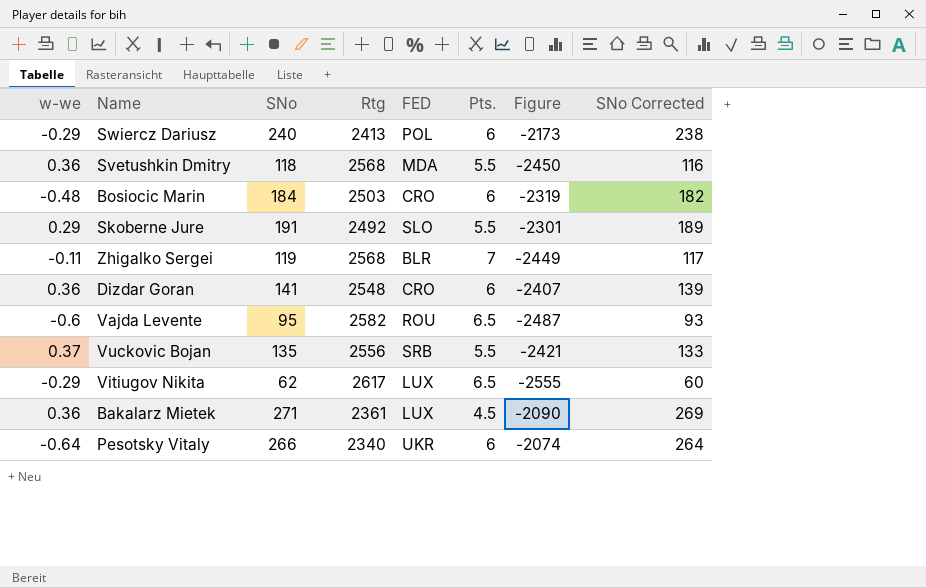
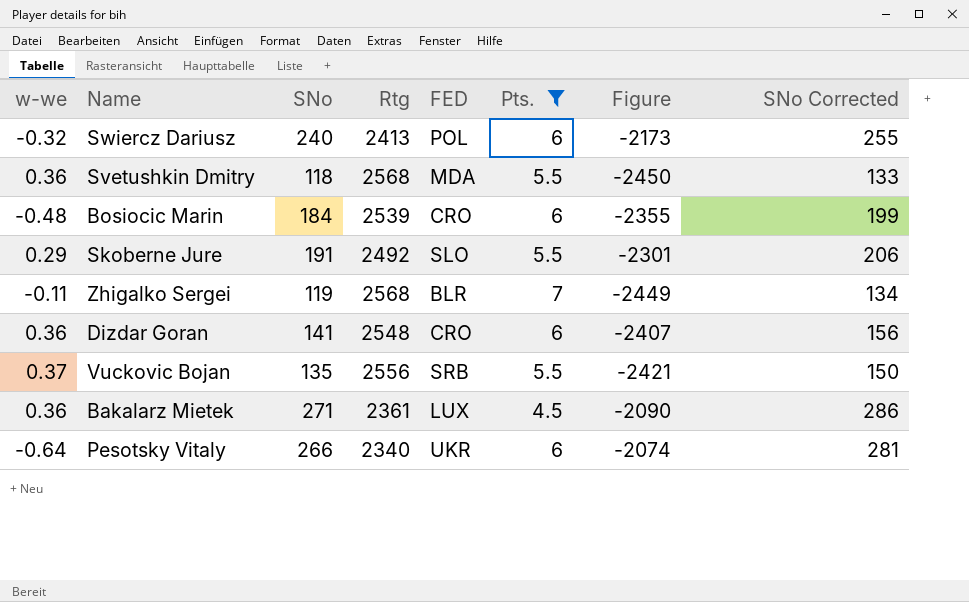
filter: none -> Pts. != 6.5
column SNo Corrected | formula: [SNo] - 2 -> [SNo] + 15
Swiercz Dariusz | w-we: -0.29 -> -0.32
Bosiocic Marin | Rtg: 2503 -> 2539
Bosiocic Marin | Figure: -2319 -> -2355

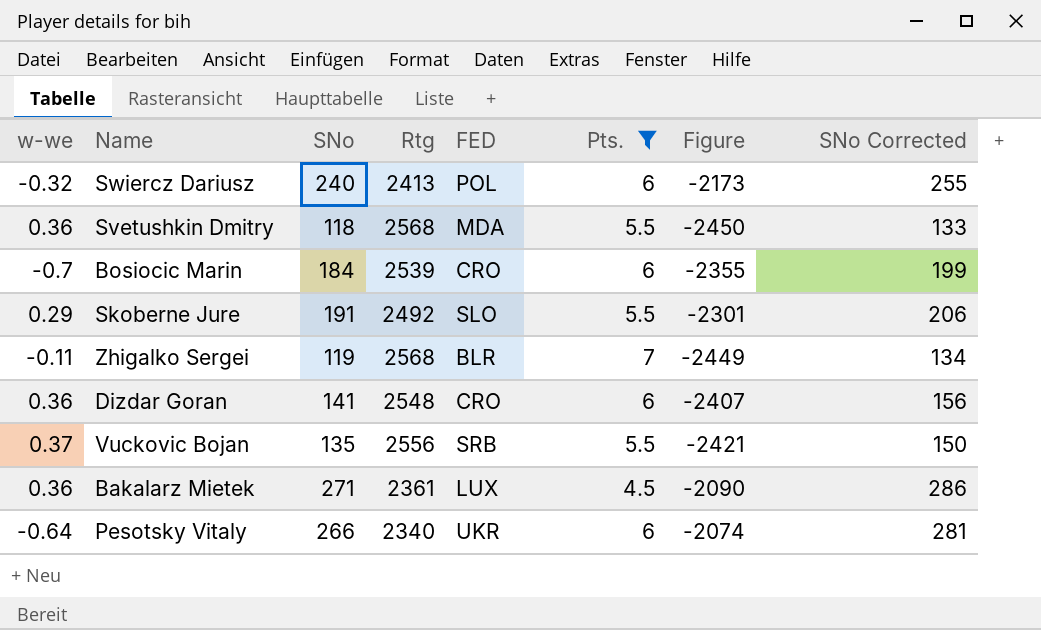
Bosiocic Marin | w-we: -0.48 -> -0.7

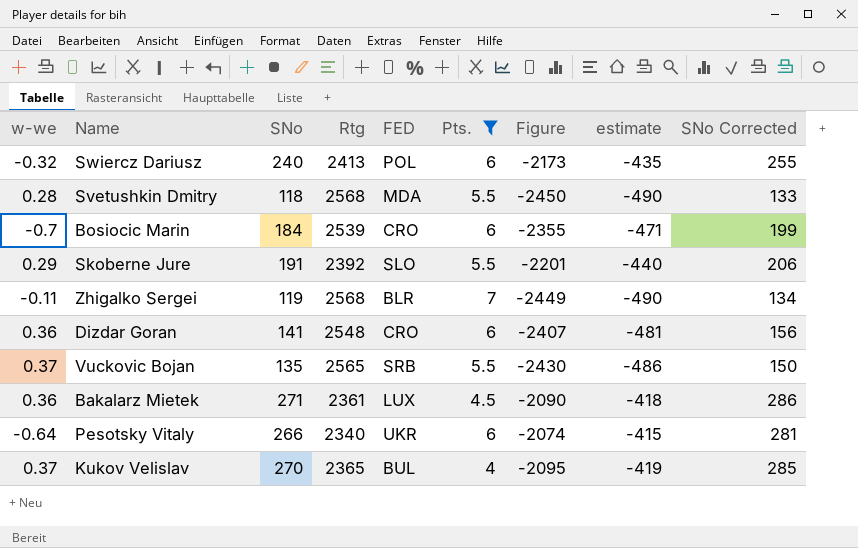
column estimate | formula: none -> [Figure] * 0.2
Svetushkin Dmitry | w-we: 0.36 -> 0.28
Skoberne Jure | Rtg: 2492 -> 2392
Skoberne Jure | Figure: -2301 -> -2201
Vuckovic Bojan | Rtg: 2556 -> 2565
Vuckovic Bojan | Figure: -2421 -> -2430
row Kukov Velislav: none -> 0.37 | 270 | 2365 | BUL | 4 | -2095 | -419 | 285

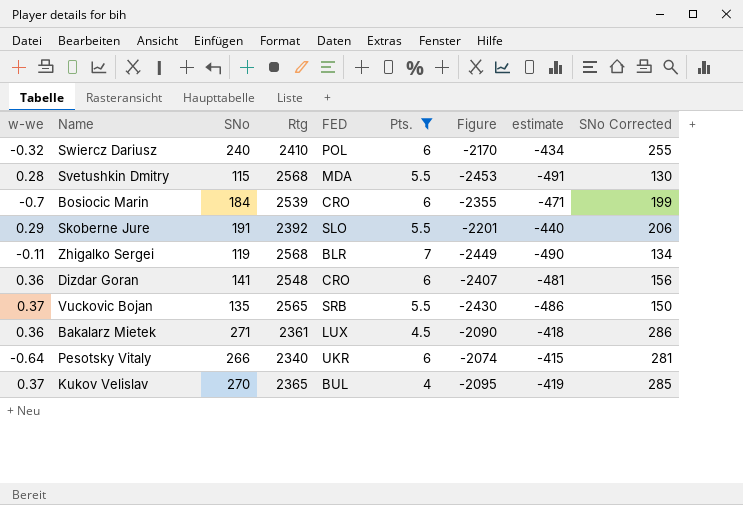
Swiercz Dariusz | Rtg: 2413 -> 2410
Swiercz Dariusz | Figure: -2173 -> -2170
Swiercz Dariusz | estimate: -435 -> -434
Svetushkin Dmitry | SNo: 118 -> 115
Svetushkin Dmitry | Figure: -2450 -> -2453
Svetushkin Dmitry | estimate: -490 -> -491
Svetushkin Dmitry | SNo Corrected: 133 -> 130

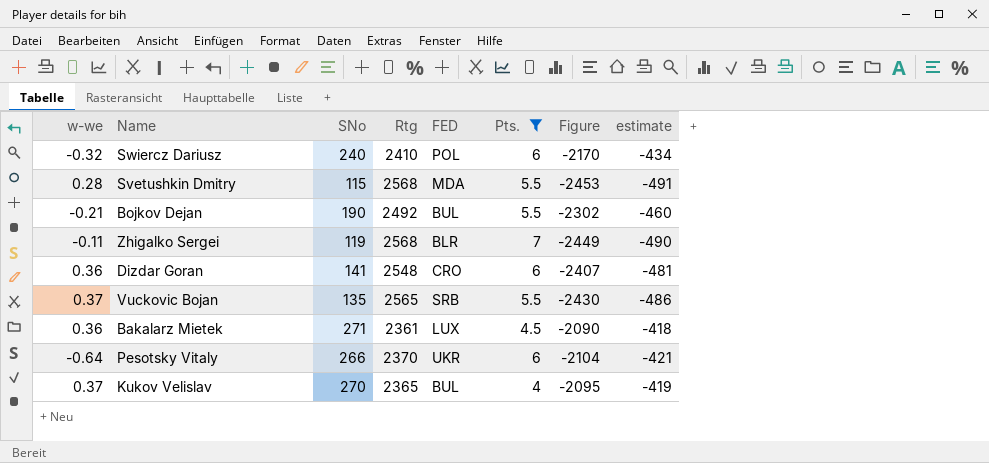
column SNo Corrected | formula: [SNo] + 15 -> none
row Bosiocic Marin: -0.7 | 184 | 2539 | CRO | 6 | -2355 | -471 | 199 -> none
row Skoberne Jure: 0.29 | 191 | 2392 | SLO | 5.5 | -2201 | -440 | 206 -> none
row Bojkov Dejan: none -> -0.21 | 190 | 2492 | BUL | 5.5 | -2302 | -460
Pesotsky Vitaly | Rtg: 2340 -> 2370
Pesotsky Vitaly | Figure: -2074 -> -2104
Pesotsky Vitaly | estimate: -415 -> -421

